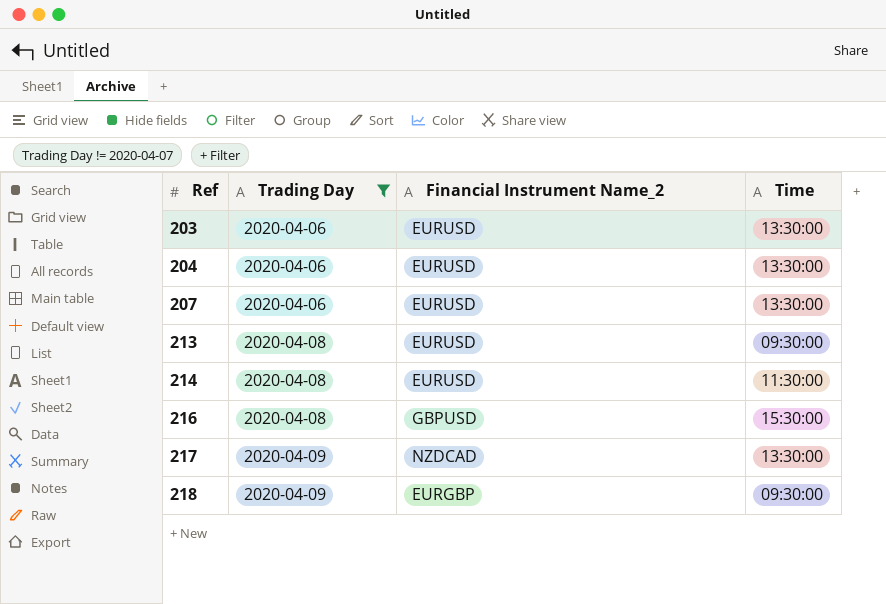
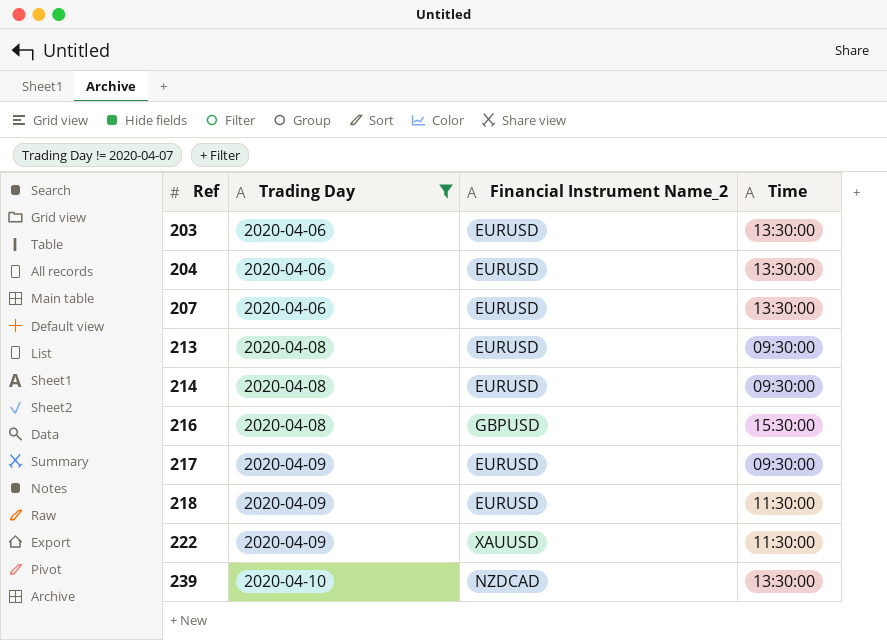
214 | Time: 11:30:00 -> 09:30:00
217 | Financial Instrument Name_2: NZDCAD -> EURUSD
217 | Time: 13:30:00 -> 09:30:00
218 | Financial Instrument Name_2: EURGBP -> EURUSD
218 | Time: 09:30:00 -> 11:30:00
row 222: none -> 2020-04-09 | XAUUSD | 11:30:00
row 239: none -> 2020-04-10 | NZDCAD | 13:30:00

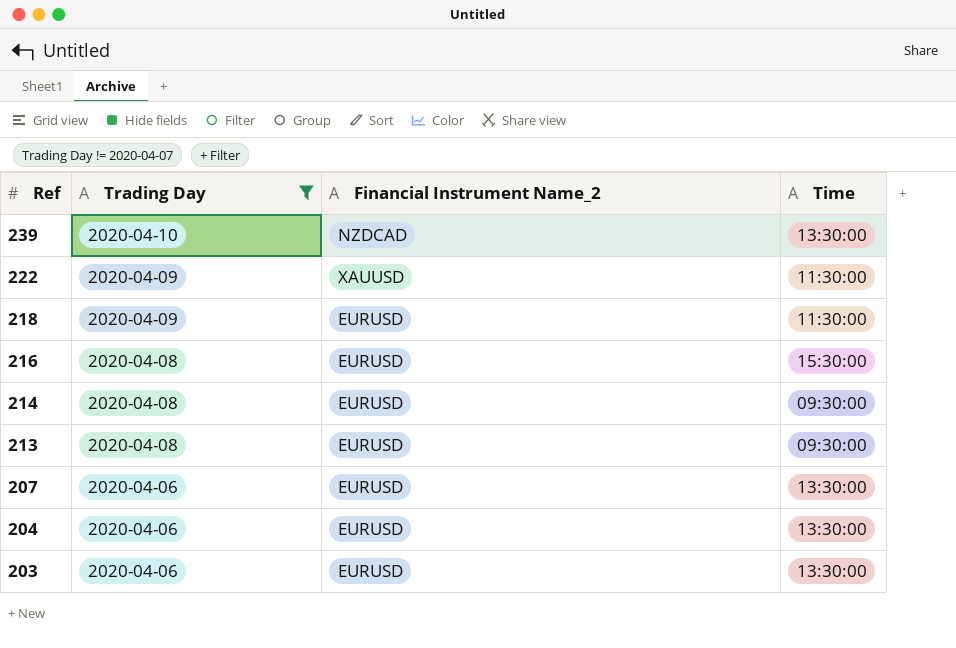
row order: Ref ascending -> Ref descending
row 217: 2020-04-09 | EURUSD | 09:30:00 -> none
216 | Financial Instrument Name_2: GBPUSD -> EURUSD

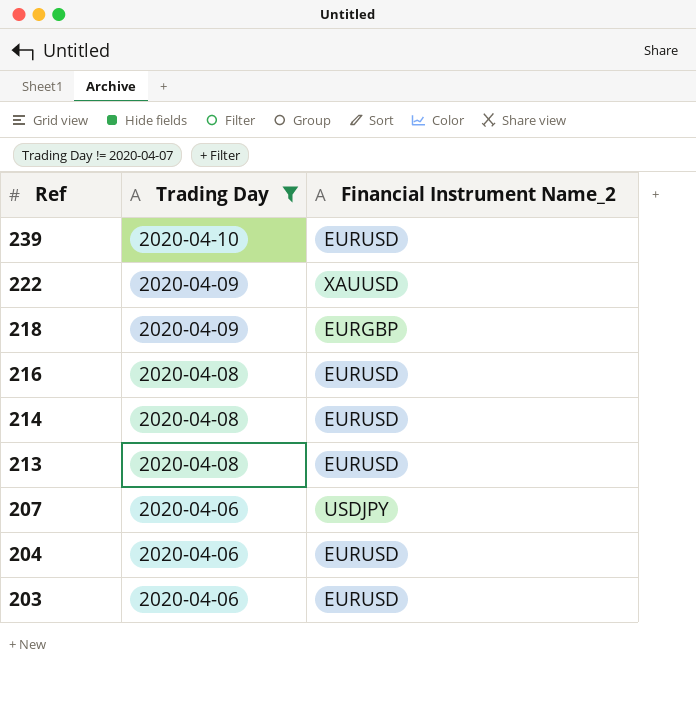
column Time | position: 4 -> none
239 | Financial Instrument Name_2: NZDCAD -> EURUSD
218 | Financial Instrument Name_2: EURUSD -> EURGBP
207 | Financial Instrument Name_2: EURUSD -> USDJPY

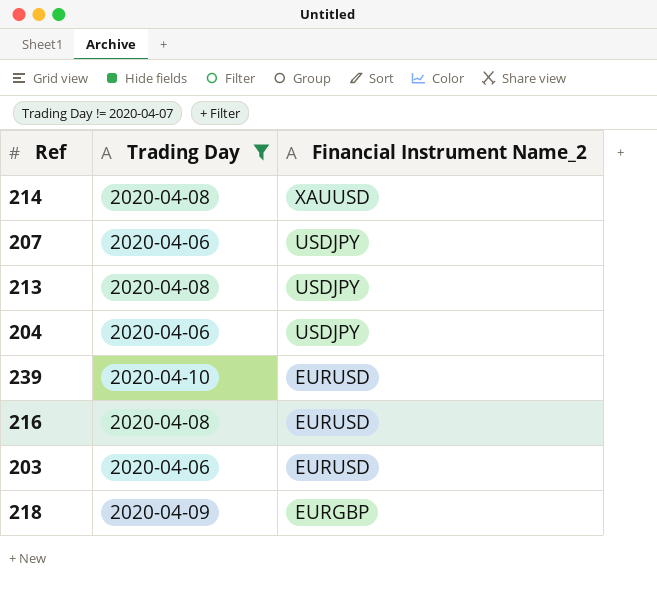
row order: Ref descending -> Financial Instrument Name_2 descending
row 222: 2020-04-09 | XAUUSD -> none
214 | Financial Instrument Name_2: EURUSD -> XAUUSD
213 | Financial Instrument Name_2: EURUSD -> USDJPY
204 | Financial Instrument Name_2: EURUSD -> USDJPY

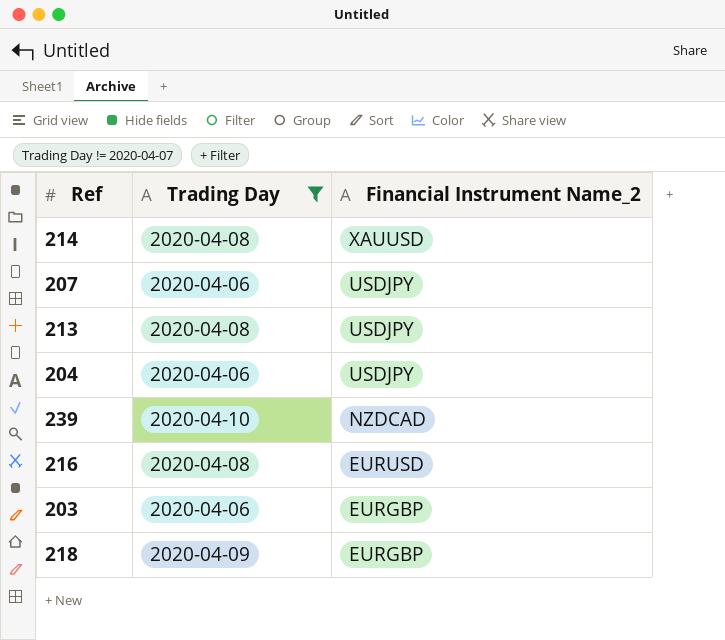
239 | Financial Instrument Name_2: EURUSD -> NZDCAD
203 | Financial Instrument Name_2: EURUSD -> EURGBP

